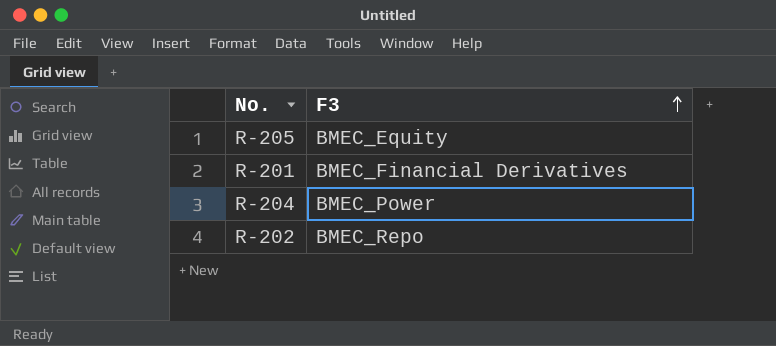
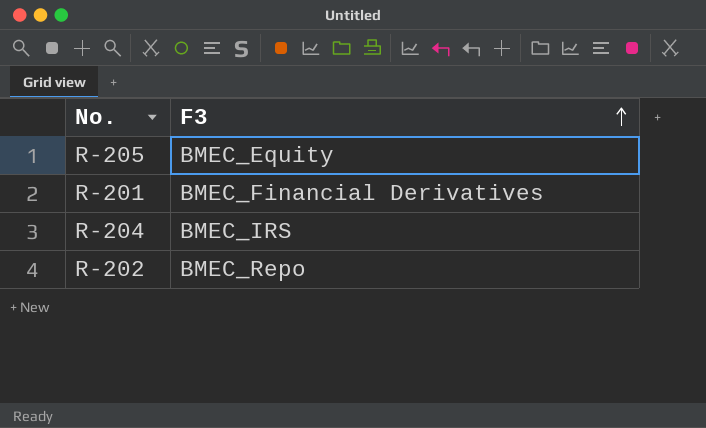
R-204 | F3: BMEC_Power -> BMEC_IRS

